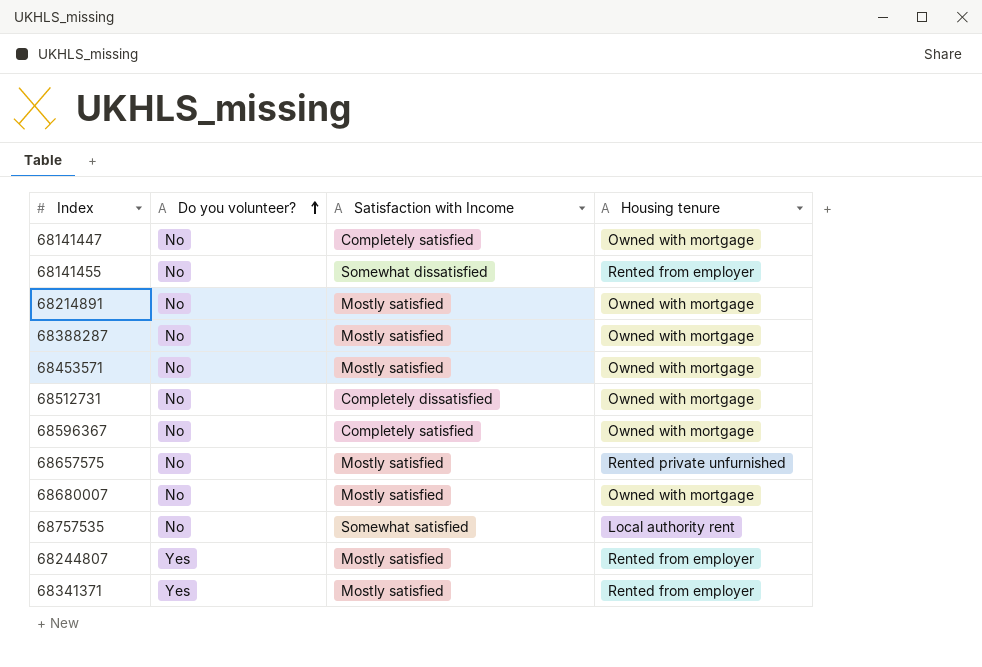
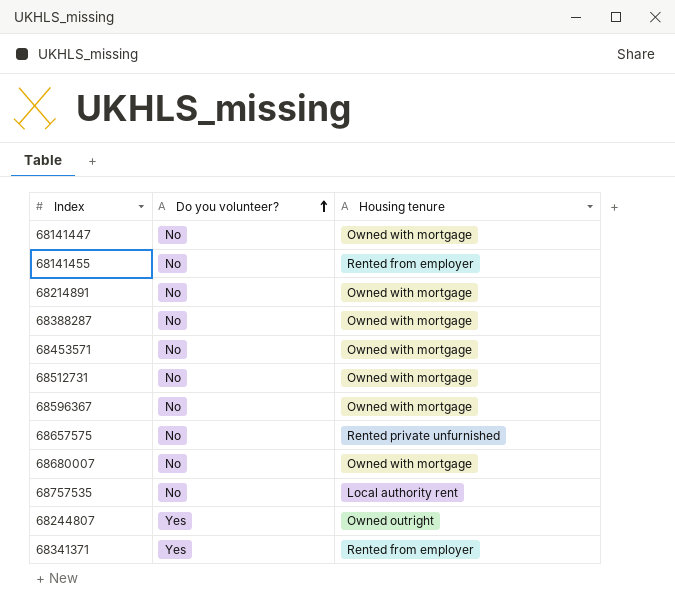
column Satisfaction with Income | position: 3 -> none
68244807 | Housing tenure: Rented from employer -> Owned outright

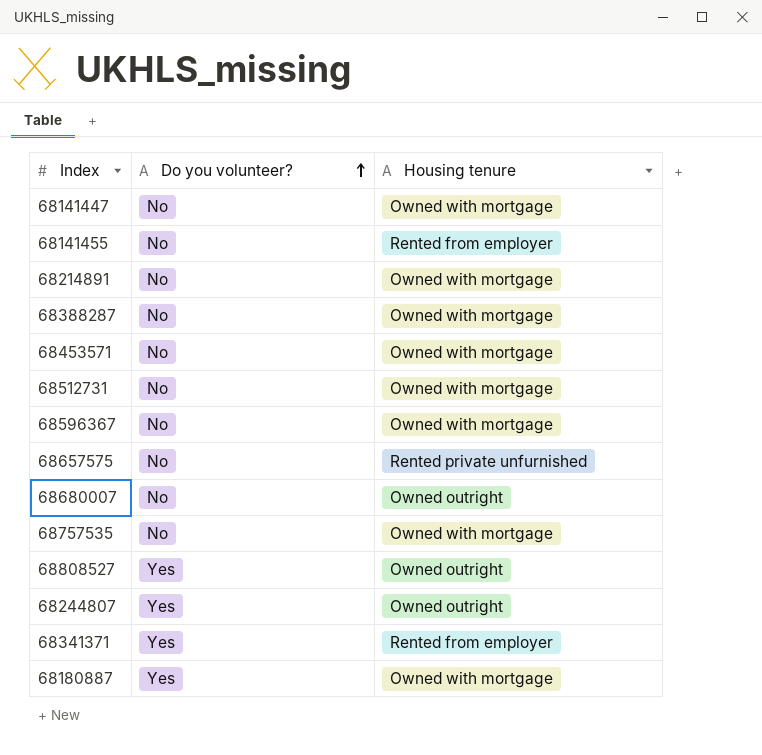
68680007 | Housing tenure: Owned with mortgage -> Owned outright
68757535 | Housing tenure: Local authority rent -> Owned with mortgage
row 68808527: none -> Yes | Owned outright
row 68180887: none -> Yes | Owned with mortgage

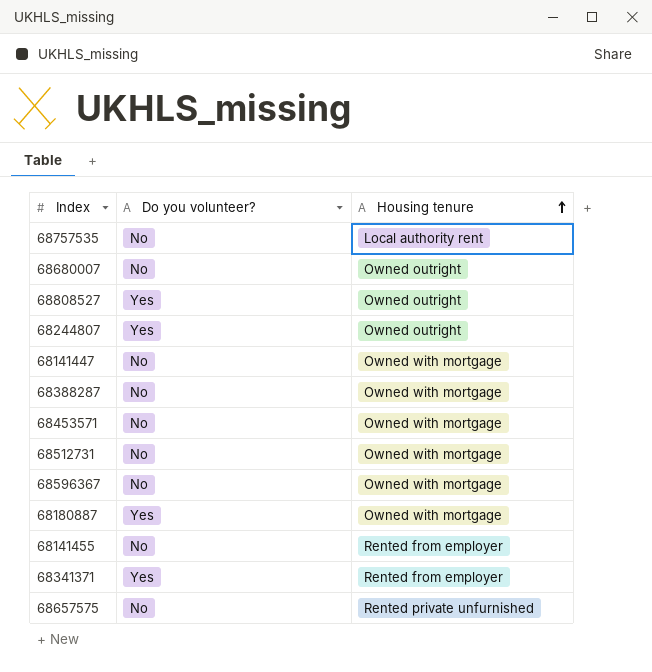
row order: Do you volunteer? ascending -> Housing tenure ascending
row 68214891: No | Owned with mortgage -> none
68757535 | Housing tenure: Owned with mortgage -> Local authority rent

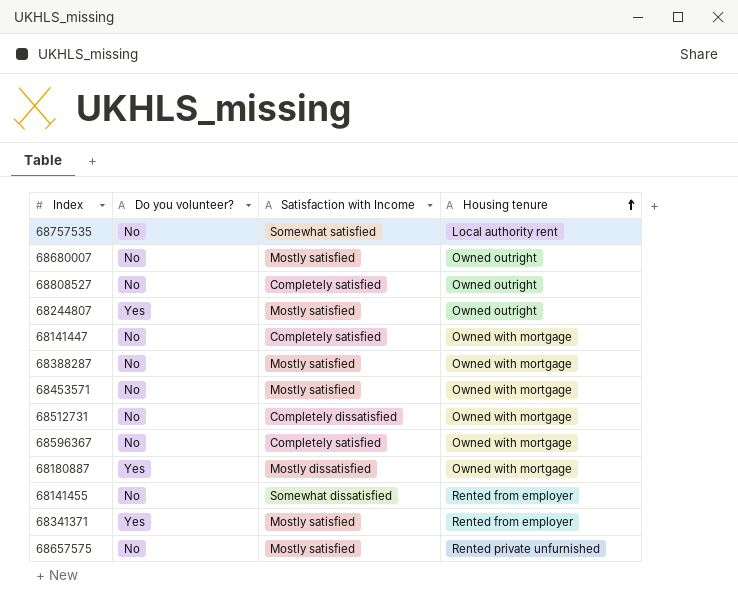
column Satisfaction with Income | position: none -> 3
68808527 | Do you volunteer?: Yes -> No

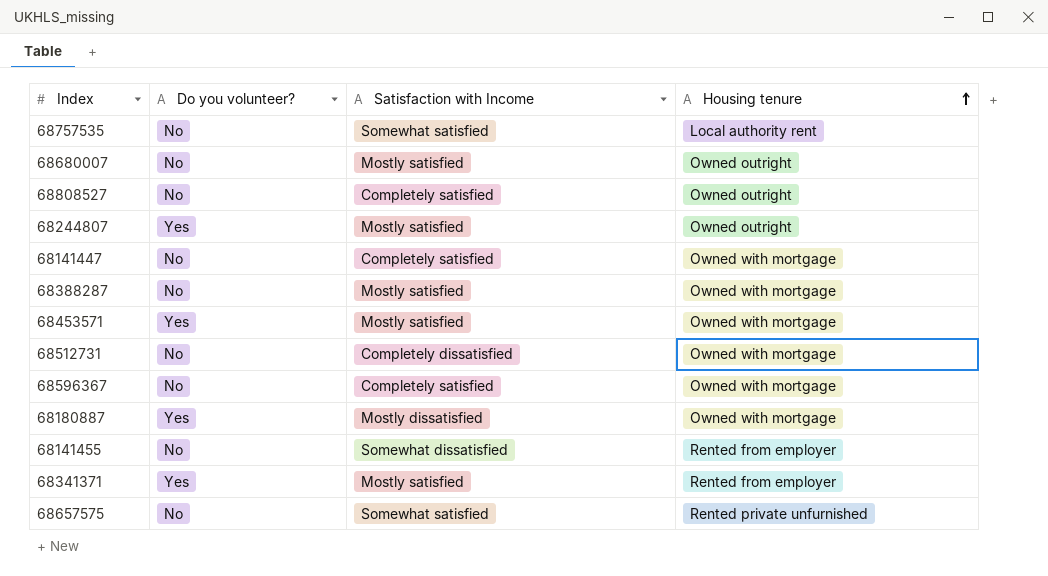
68453571 | Do you volunteer?: No -> Yes
68657575 | Satisfaction with Income: Mostly satisfied -> Somewhat satisfied

